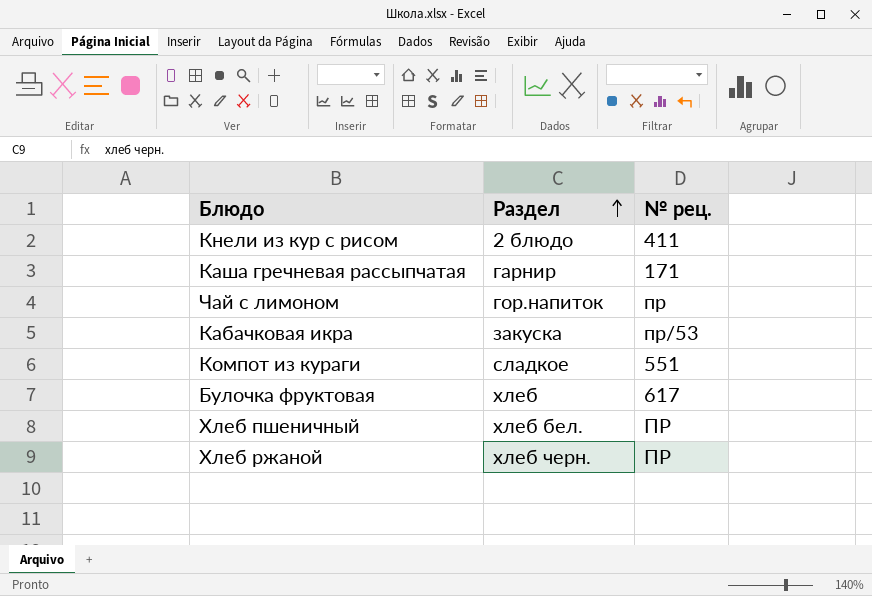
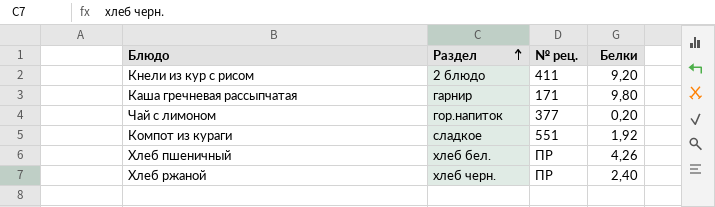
column Белки | position: none -> 4
row Кабачковая икра: закуска | пр/53 -> none
row Булочка фруктовая: хлеб | 617 -> none
Чай с лимоном | № рец.: пр -> 377

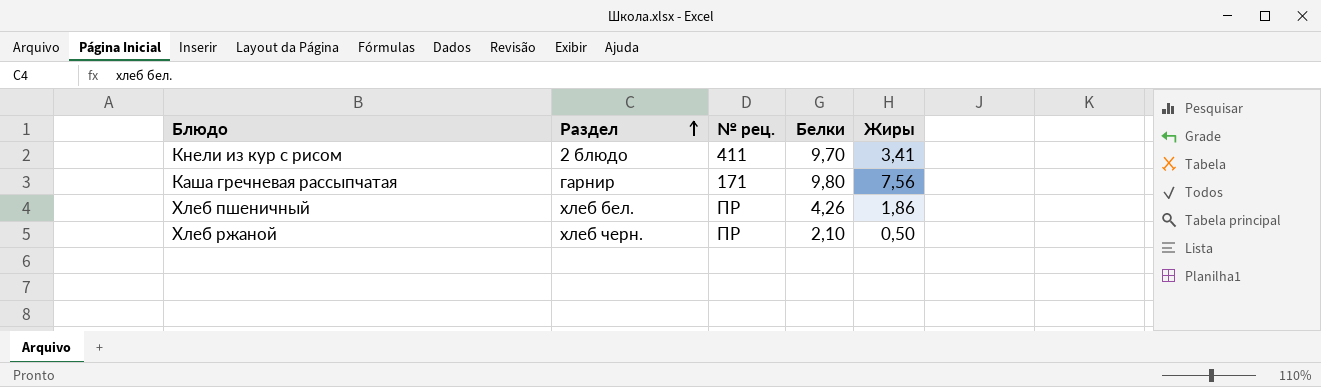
column Жиры | position: none -> 5
row Чай с лимоном: гор.напиток | 377 | 0,20 -> none
row Компот из кураги: сладкое | 551 | 1,92 -> none
Кнели из кур с рисом | Белки: 9,20 -> 9,70
Хлеб ржаной | Белки: 2,40 -> 2,10

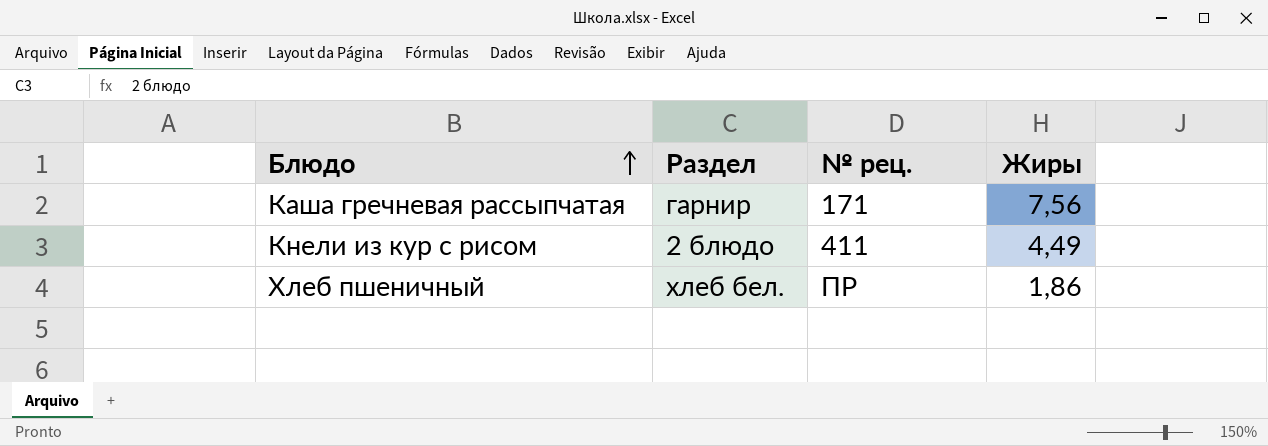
row order: Раздел ascending -> Блюдо ascending
column Белки | position: 4 -> none
row Хлеб ржаной: хлеб черн. | ПР | 2,10 | 0,50 -> none
Кнели из кур с рисом | Жиры: 3,41 -> 4,49

